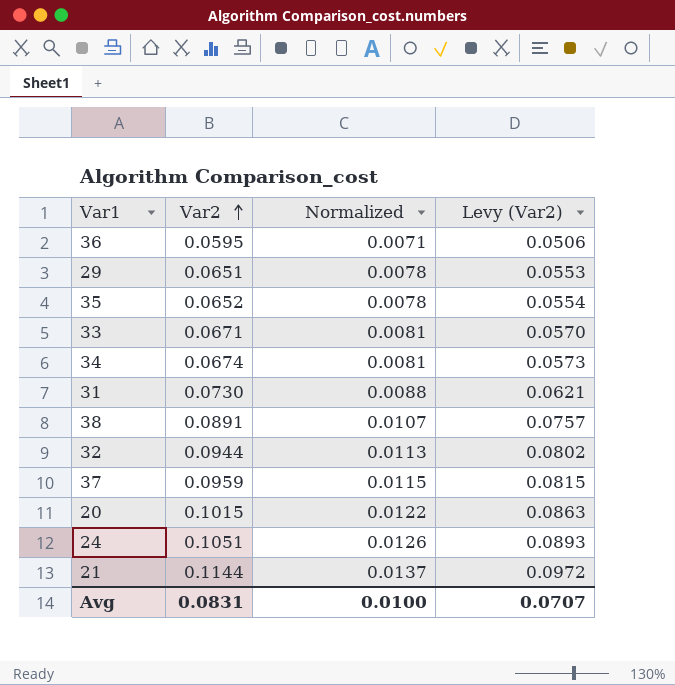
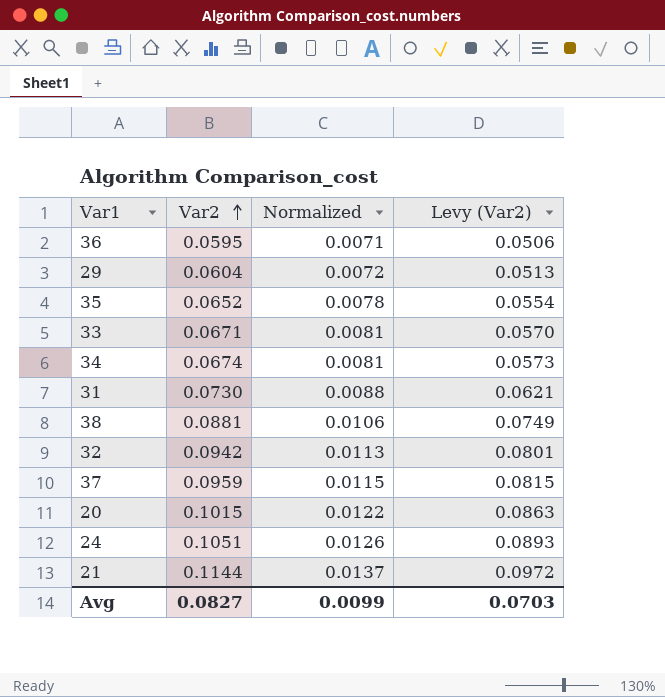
29 | Var2: 0.0651 -> 0.0604
29 | Normalized: 0.0078 -> 0.0072
29 | Levy (Var2): 0.0553 -> 0.0513
38 | Var2: 0.0891 -> 0.0881
38 | Normalized: 0.0107 -> 0.0106
38 | Levy (Var2): 0.0757 -> 0.0749
32 | Var2: 0.0944 -> 0.0942
32 | Levy (Var2): 0.0802 -> 0.0801
Avg | Var2: 0.0831 -> 0.0827
Avg | Normalized: 0.0100 -> 0.0099
Avg | Levy (Var2): 0.0707 -> 0.0703

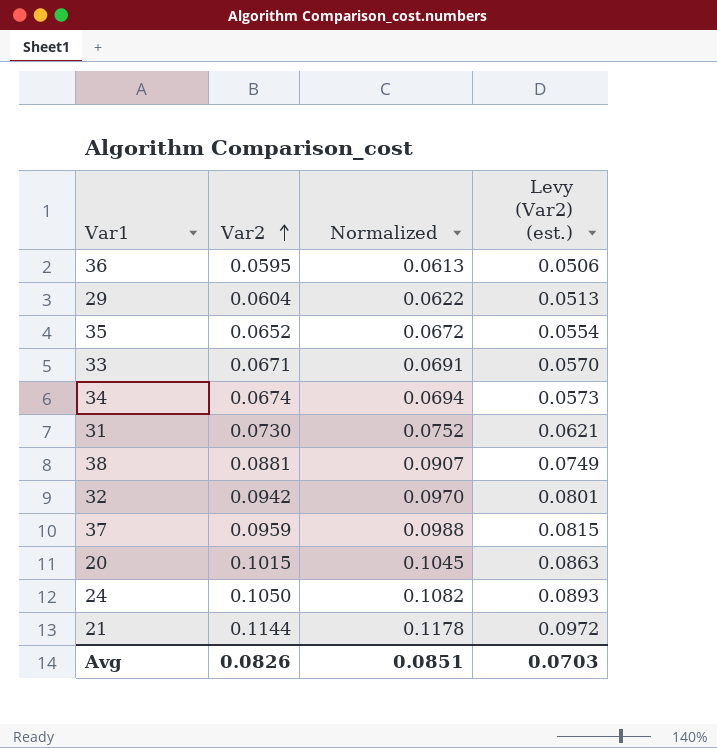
column Normalized | formula: [Var2] * 0.12 -> [Var2] * 1.03
column name: Levy (Var2) -> Levy (Var2) (est.)
24 | Var2: 0.1051 -> 0.1050
Avg | Var2: 0.0827 -> 0.0826
Avg | Normalized: 0.0099 -> 0.0851

